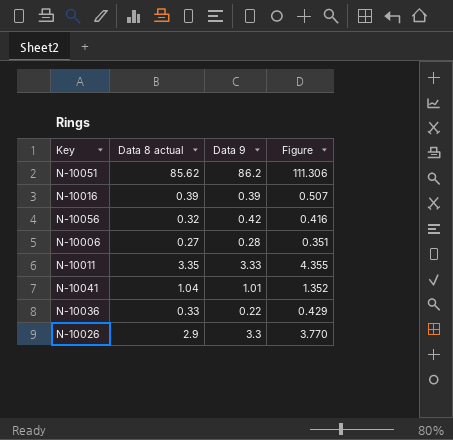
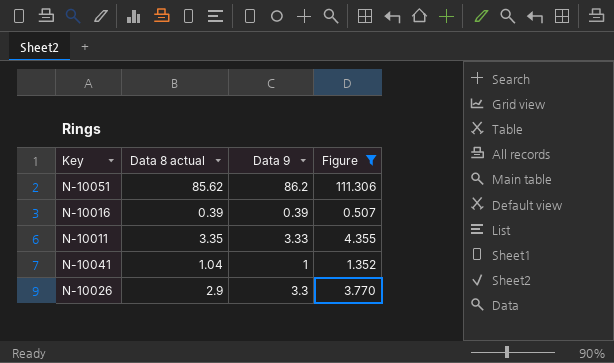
filter: none -> Figure >= 0.507
N-10041 | Data 9: 1.01 -> 1

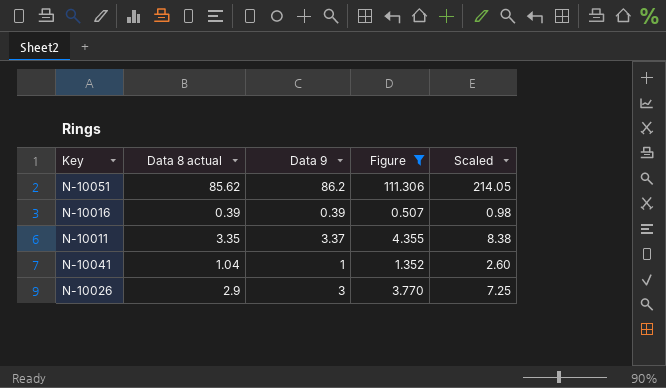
column Scaled | formula: none -> [Data 8 actual] * 2.5
N-10011 | Data 9: 3.33 -> 3.37
N-10026 | Data 9: 3.3 -> 3

